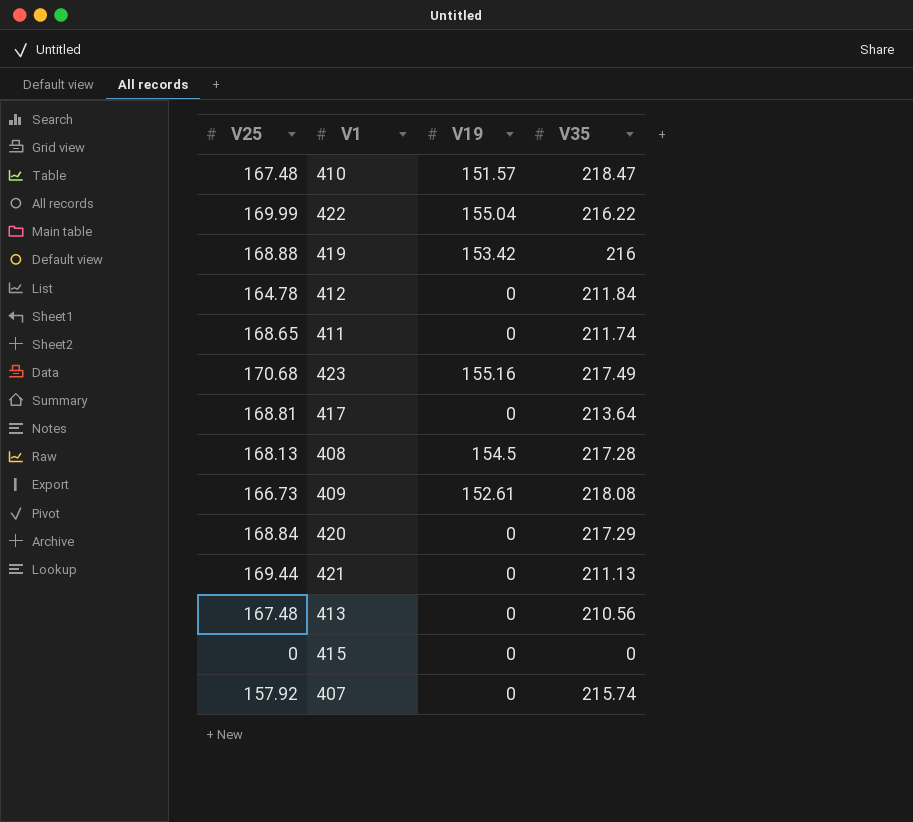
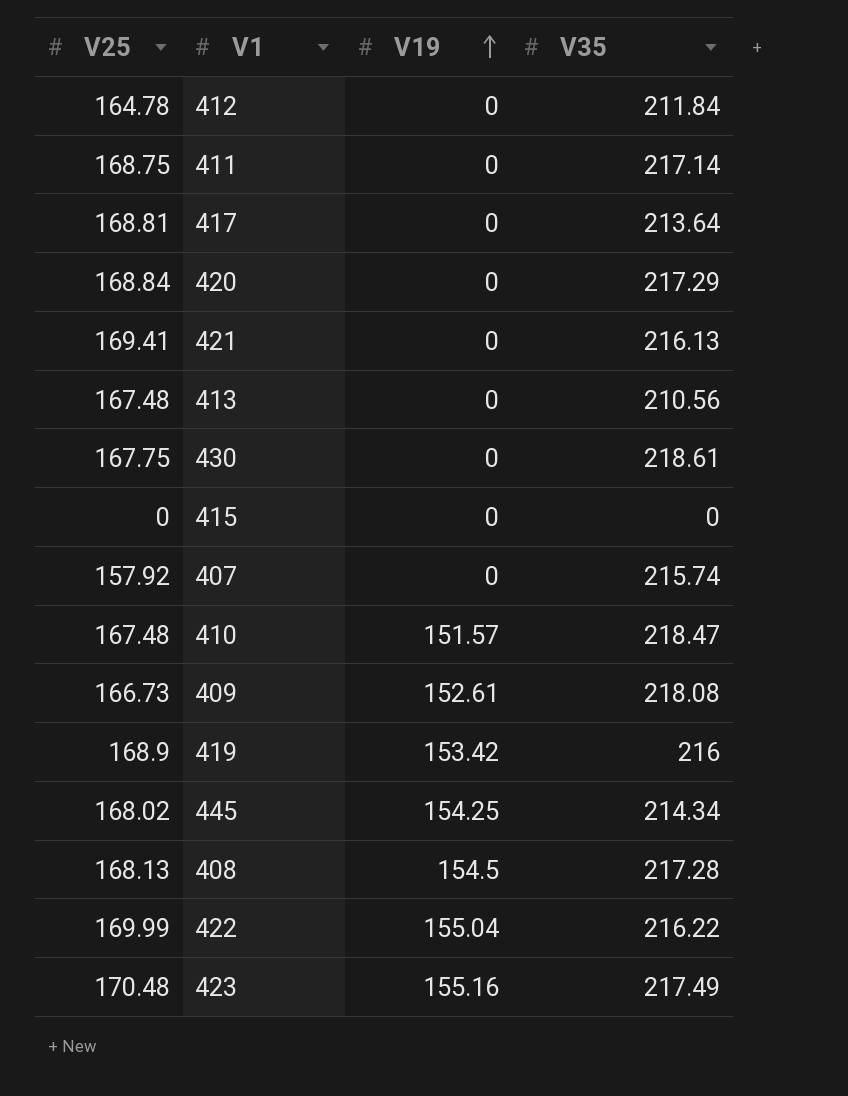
row order: none -> V19 ascending
411 | V25: 168.65 -> 168.75
411 | V35: 211.74 -> 217.14
421 | V25: 169.44 -> 169.41
421 | V35: 211.13 -> 216.13
row 430: none -> 167.75 | 0 | 218.61
419 | V25: 168.88 -> 168.9
row 445: none -> 168.02 | 154.25 | 214.34
423 | V25: 170.68 -> 170.48

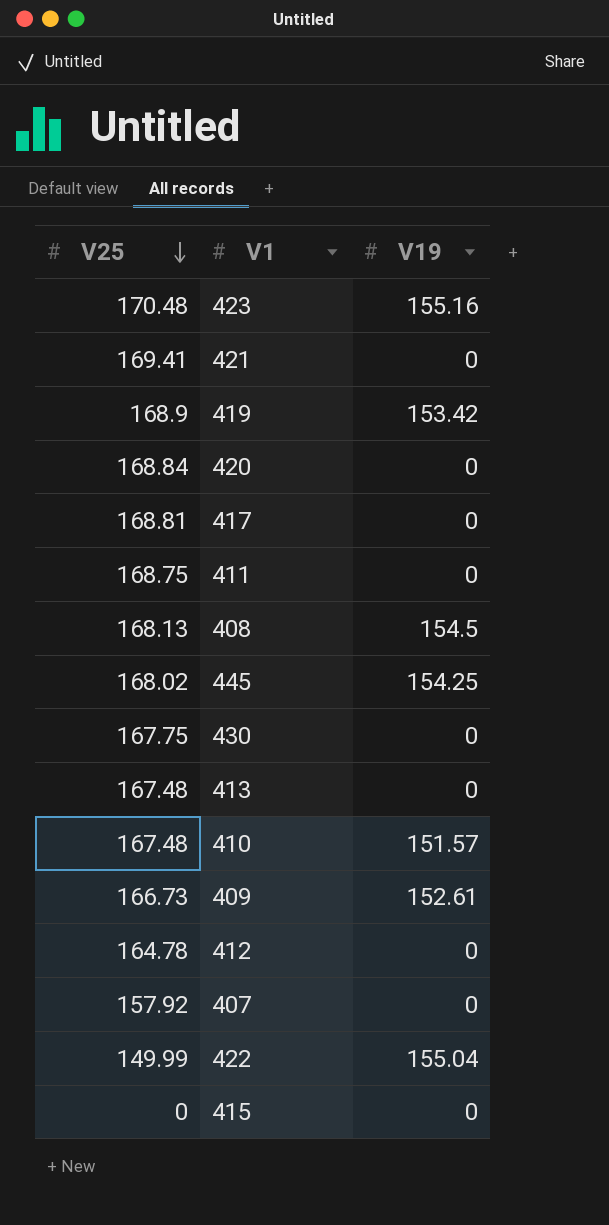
row order: V19 ascending -> V25 descending
column V35 | position: 4 -> none
422 | V25: 169.99 -> 149.99

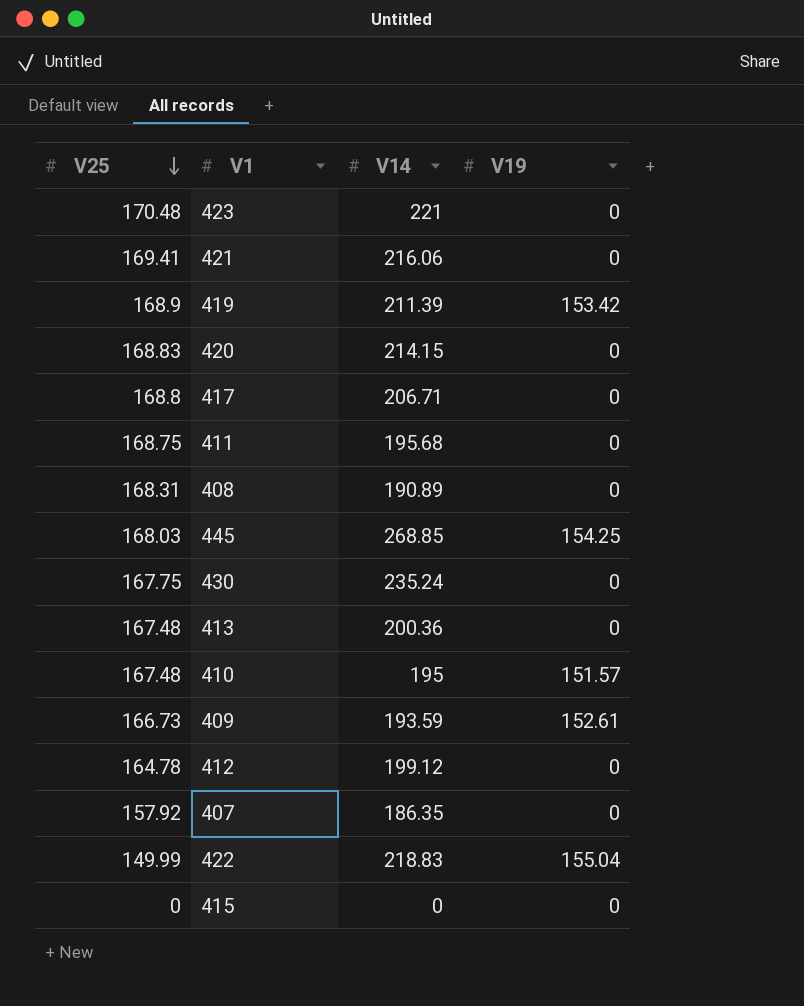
column V14 | position: none -> 3
423 | V19: 155.16 -> 0
420 | V25: 168.84 -> 168.83
417 | V25: 168.81 -> 168.8
408 | V25: 168.13 -> 168.31
408 | V19: 154.5 -> 0
445 | V25: 168.02 -> 168.03

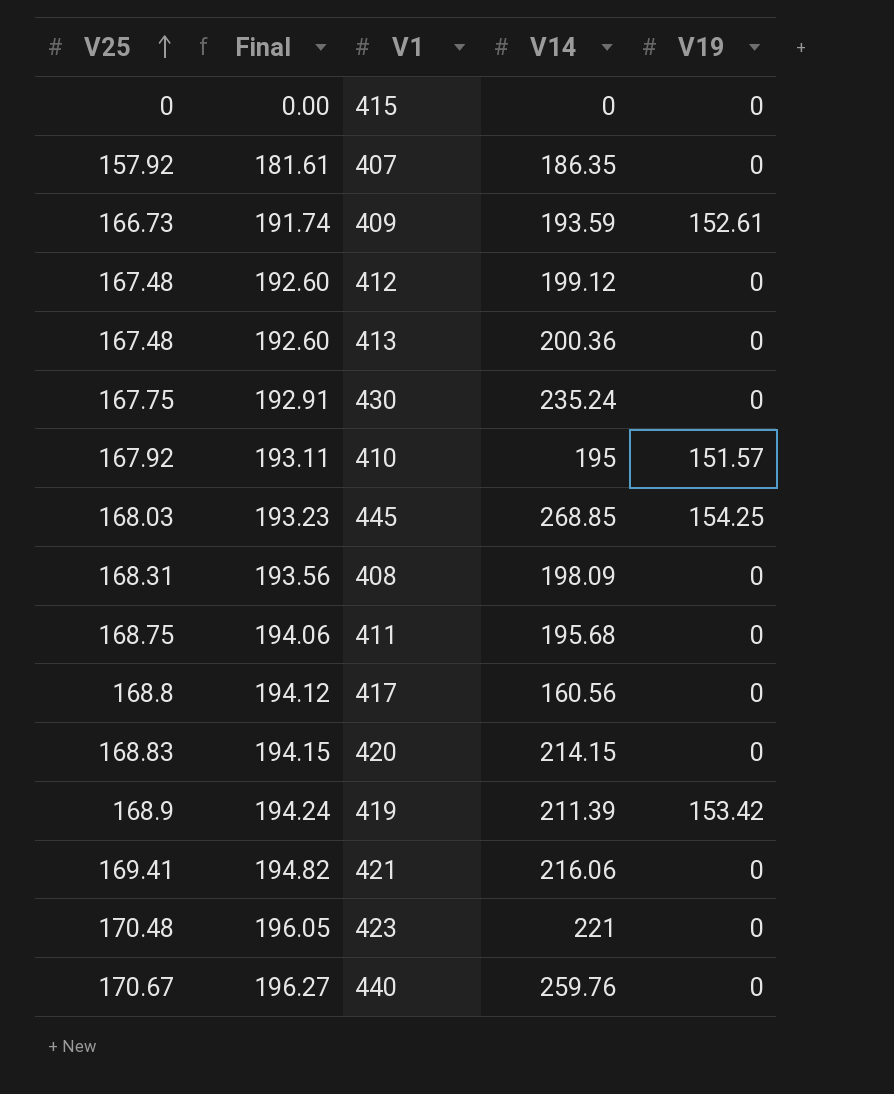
row order: V25 descending -> V25 ascending
column Final | formula: none -> [V25] * 1.15
row 422: 149.99 | 218.83 | 155.04 -> none
412 | V25: 164.78 -> 167.48
410 | V25: 167.48 -> 167.92
408 | V14: 190.89 -> 198.09
417 | V14: 206.71 -> 160.56
row 440: none -> 170.67 | 196.27 | 259.76 | 0

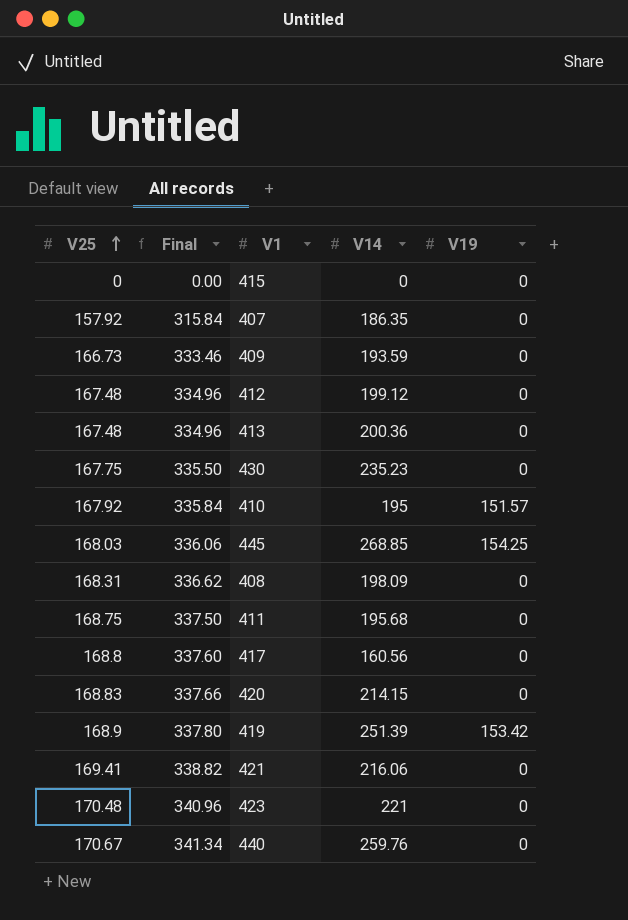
column Final | formula: [V25] * 1.15 -> [V25] * 2
409 | V19: 152.61 -> 0
430 | V14: 235.24 -> 235.23
419 | V14: 211.39 -> 251.39

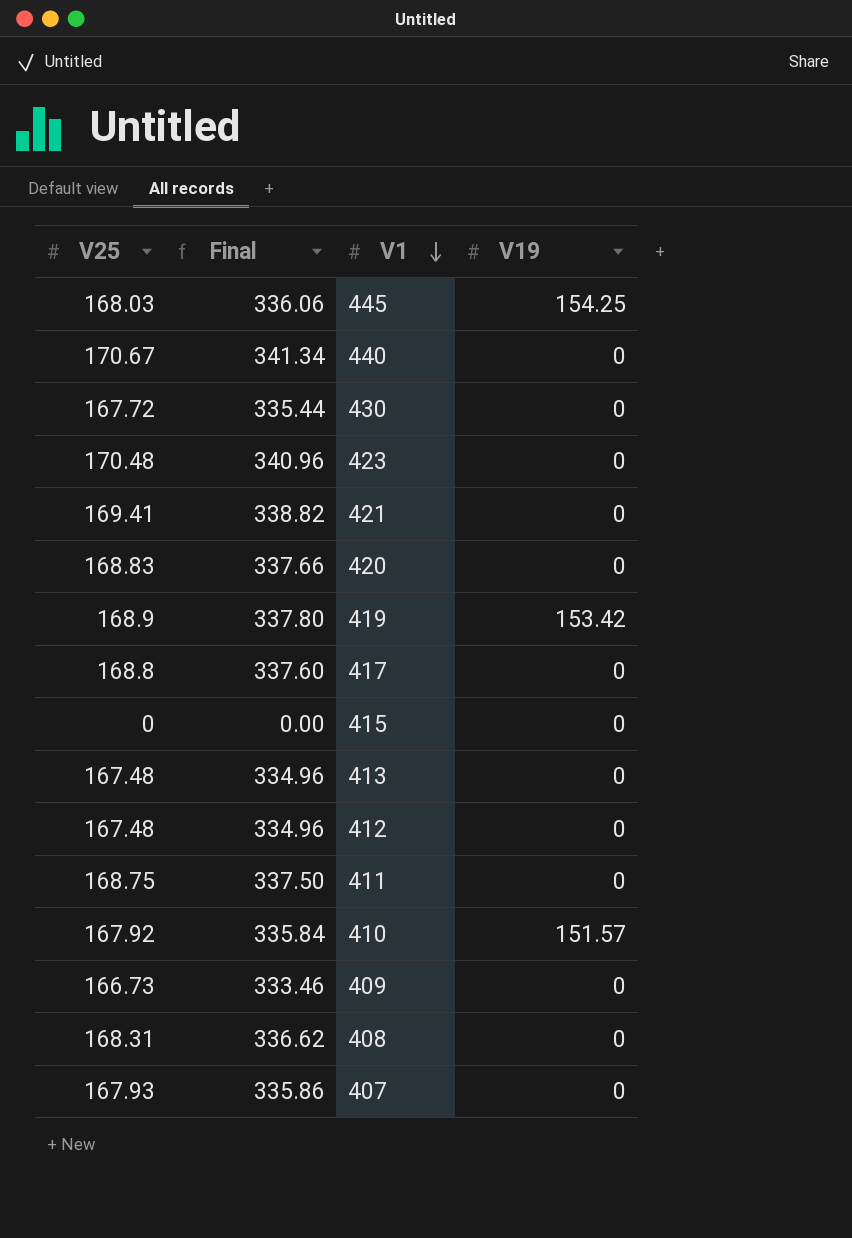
row order: V25 ascending -> V1 descending
column V14 | position: 4 -> none
430 | V25: 167.75 -> 167.72
430 | Final: 335.50 -> 335.44
407 | V25: 157.92 -> 167.93
407 | Final: 315.84 -> 335.86

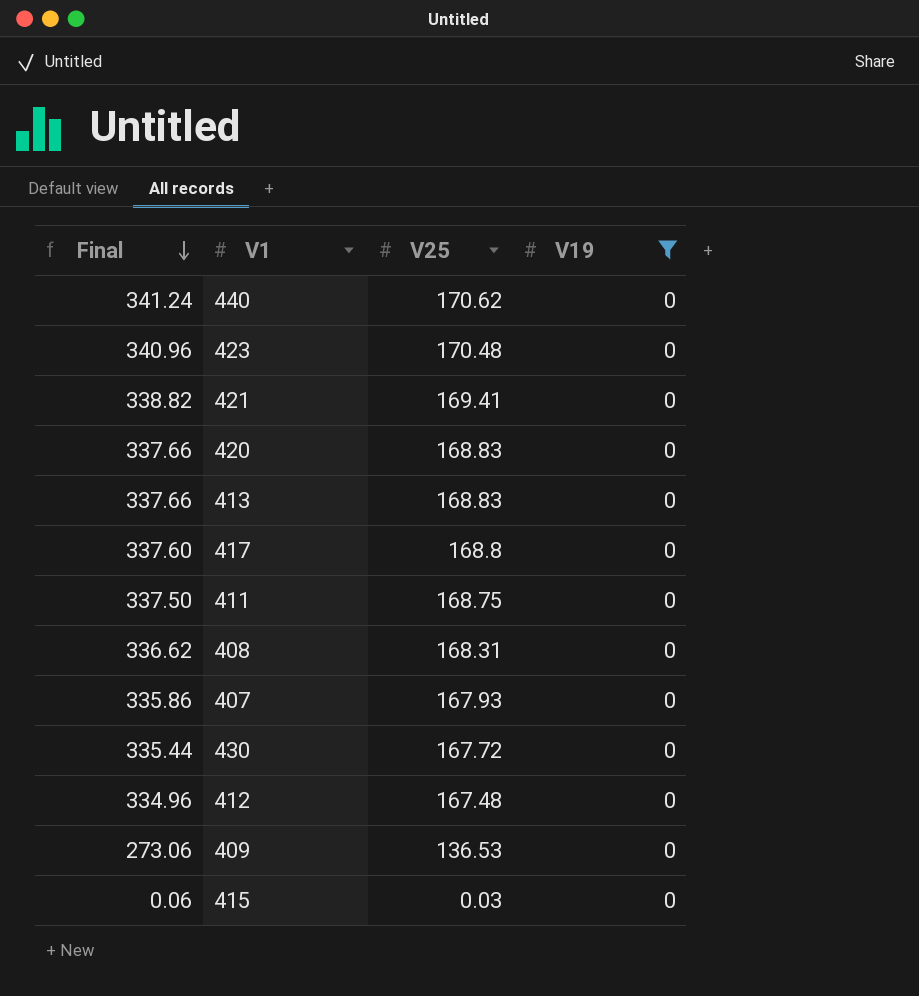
filter: none -> V19 = 0
row order: V1 descending -> Final descending
column V25 | position: 1 -> 3
440 | Final: 341.34 -> 341.24
440 | V25: 170.67 -> 170.62
413 | Final: 334.96 -> 337.66
413 | V25: 167.48 -> 168.83
409 | Final: 333.46 -> 273.06
409 | V25: 166.73 -> 136.53
415 | Final: 0.00 -> 0.06
415 | V25: 0 -> 0.03

